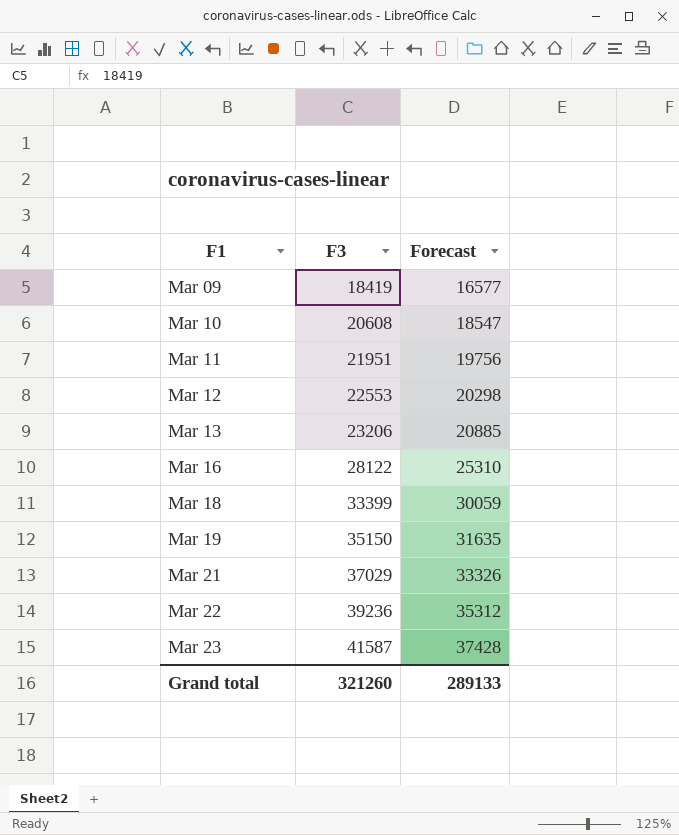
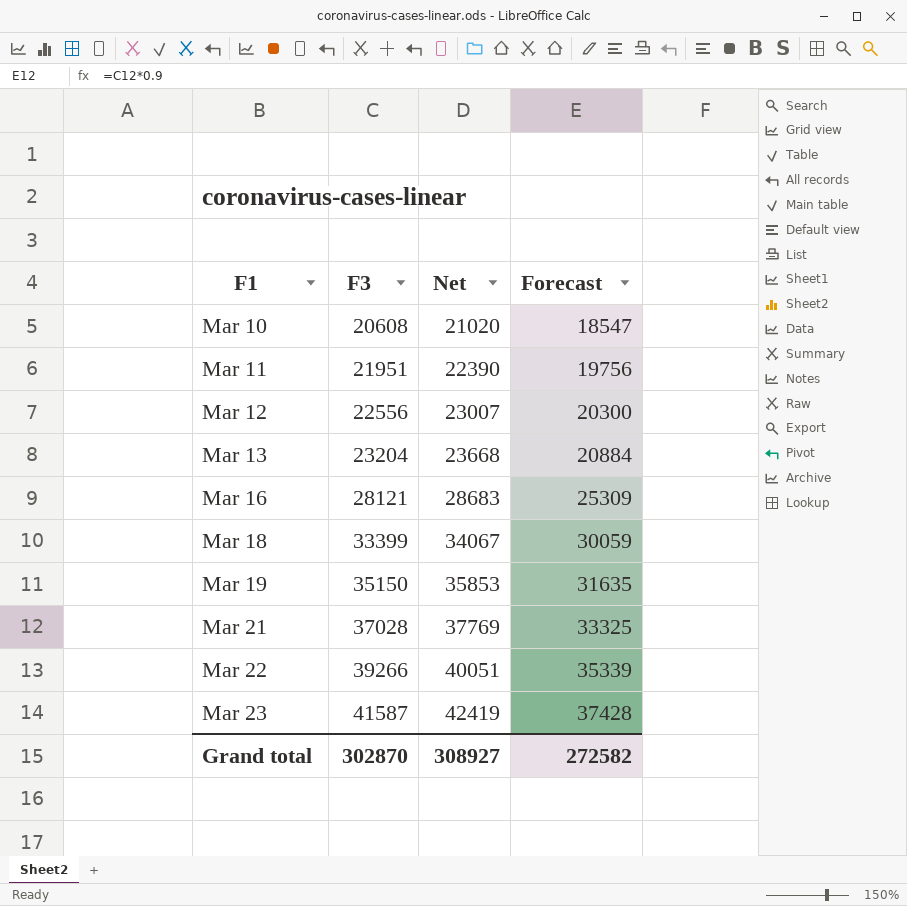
column Net | formula: none -> [F3] * 1.02
row Mar 09: 18419 | 16577 -> none
Mar 12 | F3: 22553 -> 22556
Mar 12 | Forecast: 20298 -> 20300
Mar 13 | F3: 23206 -> 23204
Mar 13 | Forecast: 20885 -> 20884
Mar 16 | F3: 28122 -> 28121
Mar 16 | Forecast: 25310 -> 25309
Mar 21 | F3: 37029 -> 37028
Mar 21 | Forecast: 33326 -> 33325
Mar 22 | F3: 39236 -> 39266
Mar 22 | Forecast: 35312 -> 35339
Grand total | F3: 321260 -> 302870
Grand total | Forecast: 289133 -> 272582

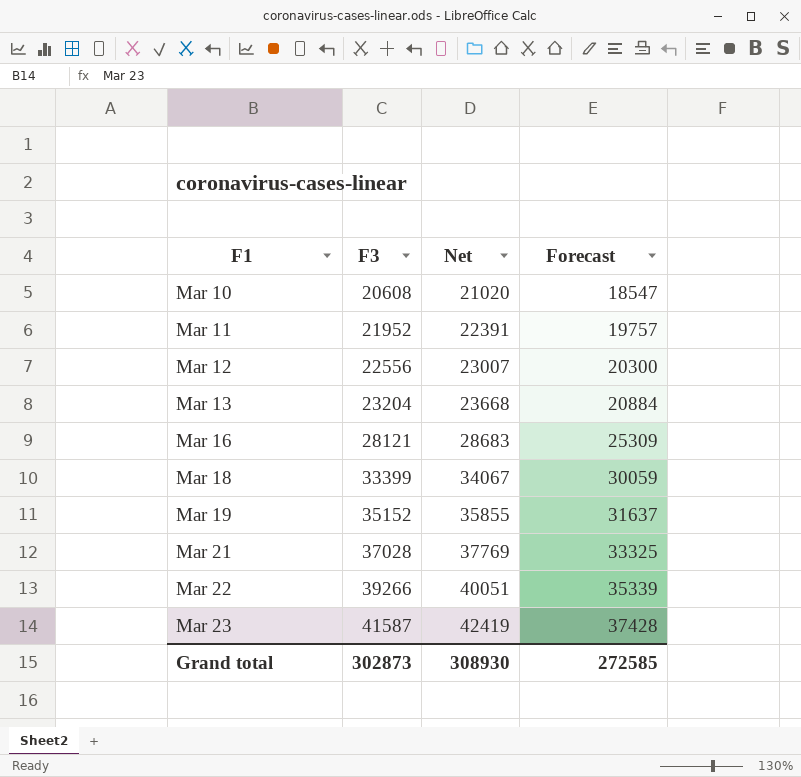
Mar 11 | F3: 21951 -> 21952
Mar 11 | Net: 22390 -> 22391
Mar 11 | Forecast: 19756 -> 19757
Mar 19 | F3: 35150 -> 35152
Mar 19 | Net: 35853 -> 35855
Mar 19 | Forecast: 31635 -> 31637
Grand total | F3: 302870 -> 302873
Grand total | Net: 308927 -> 308930
Grand total | Forecast: 272582 -> 272585

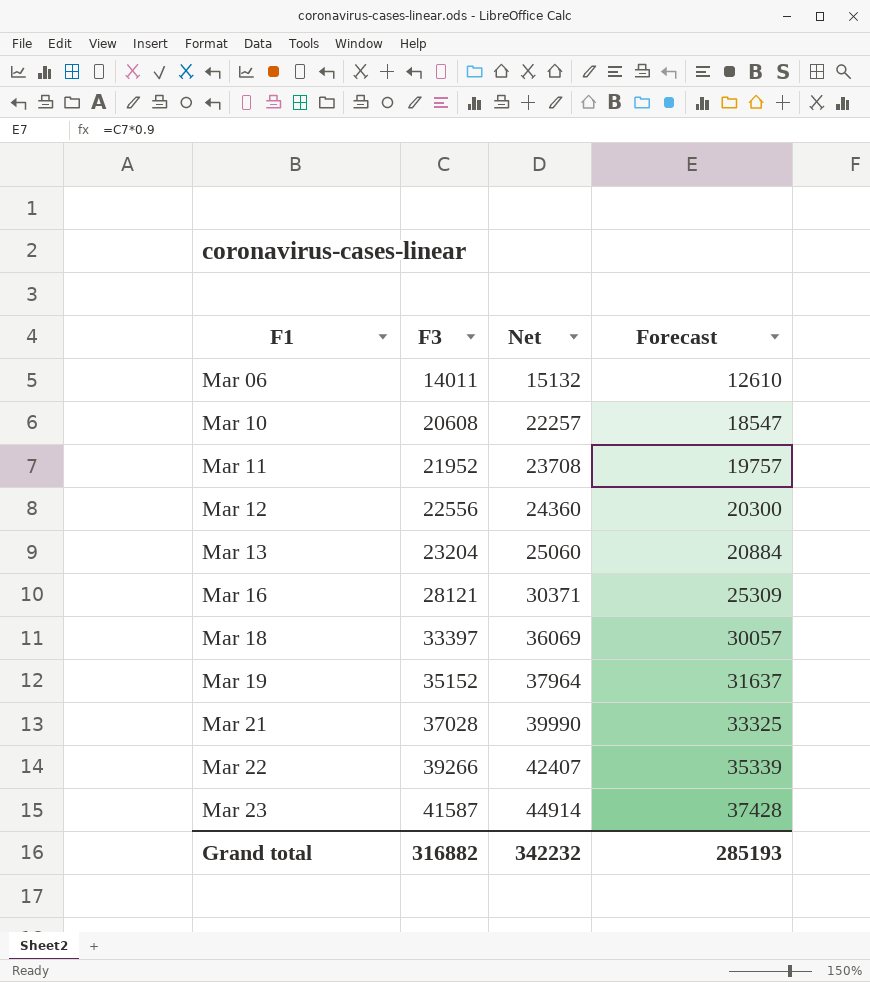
column Net | formula: [F3] * 1.02 -> [F3] * 1.08
row Mar 06: none -> 14011 | 15132 | 12610
Mar 18 | F3: 33399 -> 33397
Mar 18 | Forecast: 30059 -> 30057
Grand total | F3: 302873 -> 316882
Grand total | Net: 308930 -> 342232
Grand total | Forecast: 272585 -> 285193

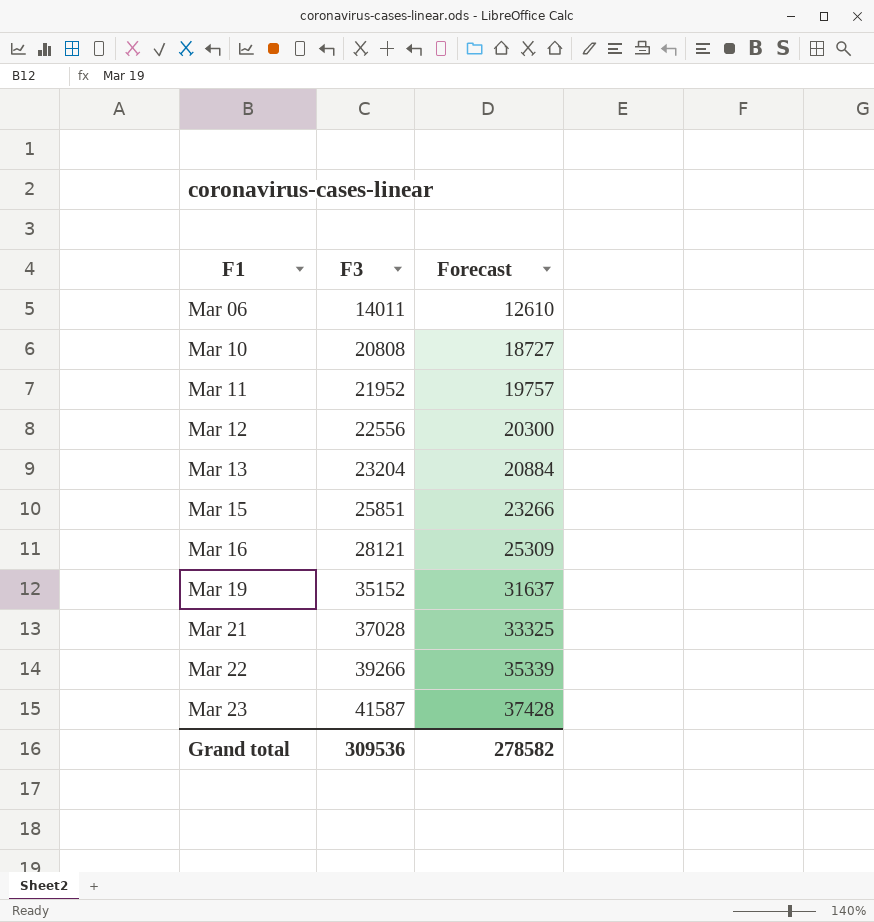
column Net | formula: [F3] * 1.08 -> none
row Mar 18: 33397 | 36069 | 30057 -> none
Mar 10 | F3: 20608 -> 20808
Mar 10 | Forecast: 18547 -> 18727
row Mar 15: none -> 25851 | 23266
Grand total | F3: 316882 -> 309536
Grand total | Forecast: 285193 -> 278582

